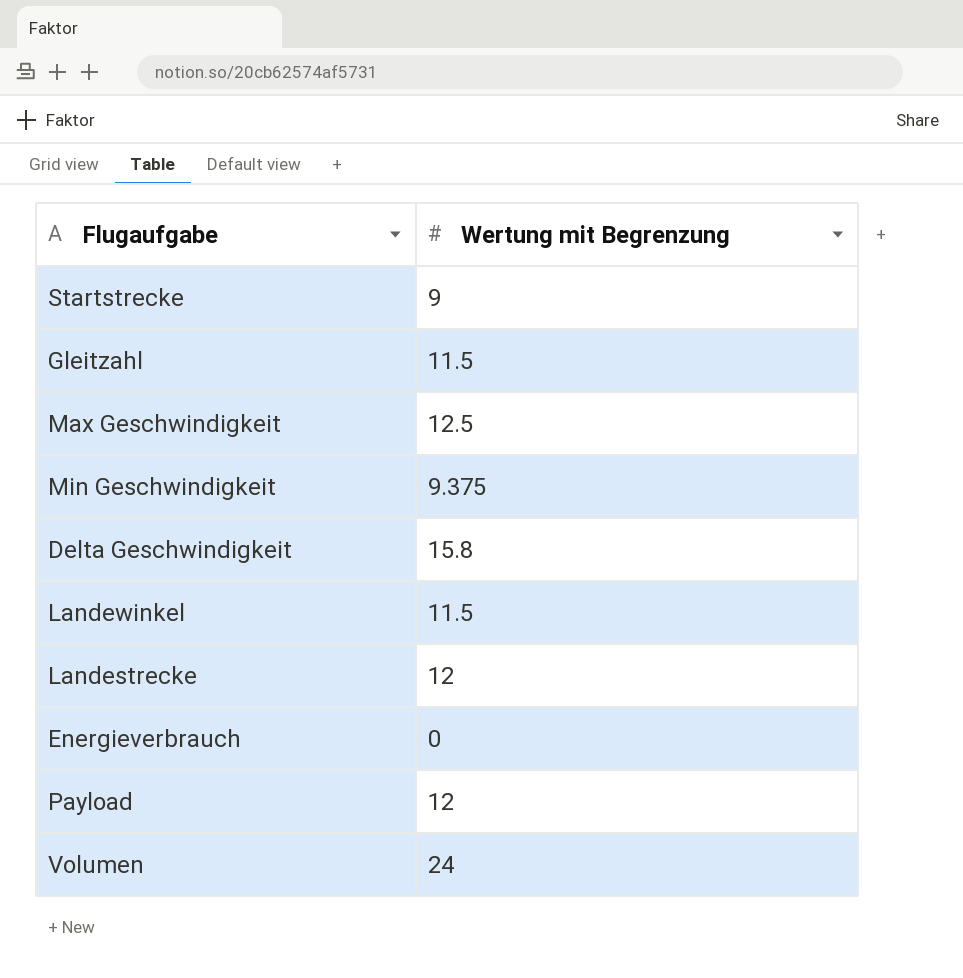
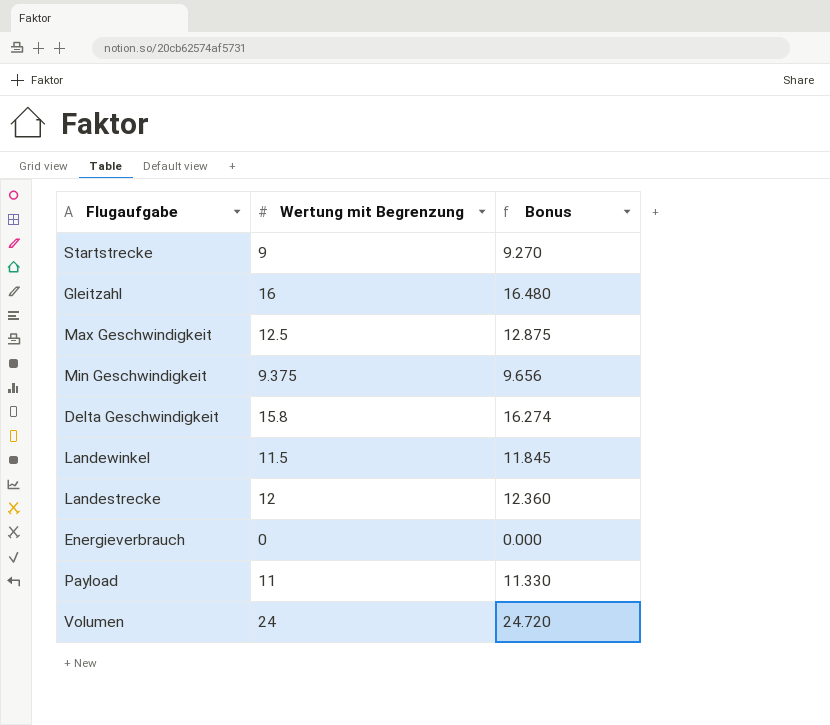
column Bonus | formula: none -> [Wertung mit Begrenzung] * 1.03
Gleitzahl | Wertung mit Begrenzung: 11.5 -> 16
Payload | Wertung mit Begrenzung: 12 -> 11

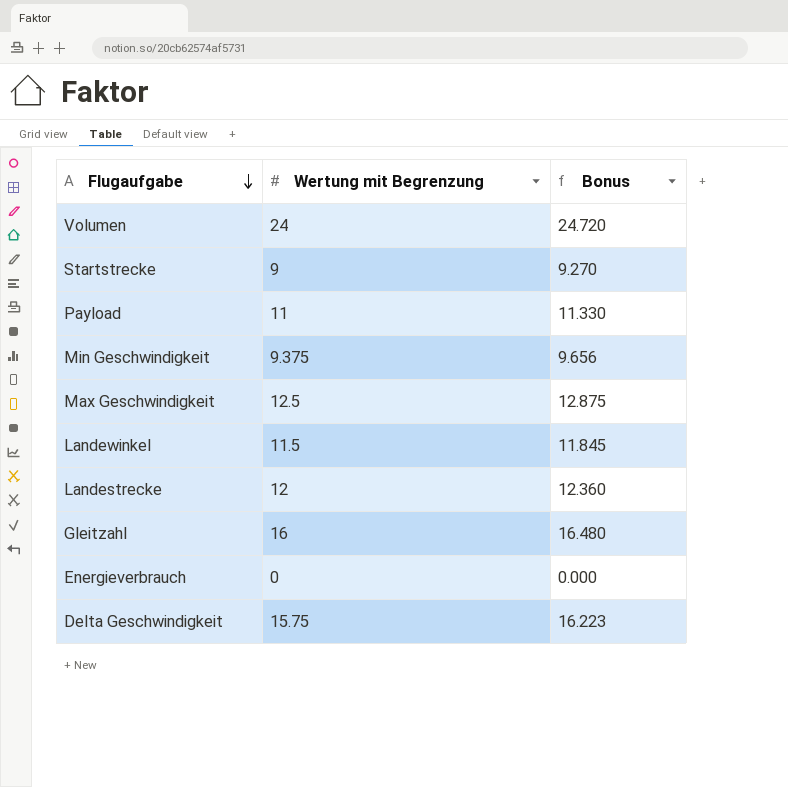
row order: none -> Flugaufgabe descending
Delta Geschwindigkeit | Wertung mit Begrenzung: 15.8 -> 15.75
Delta Geschwindigkeit | Bonus: 16.274 -> 16.223

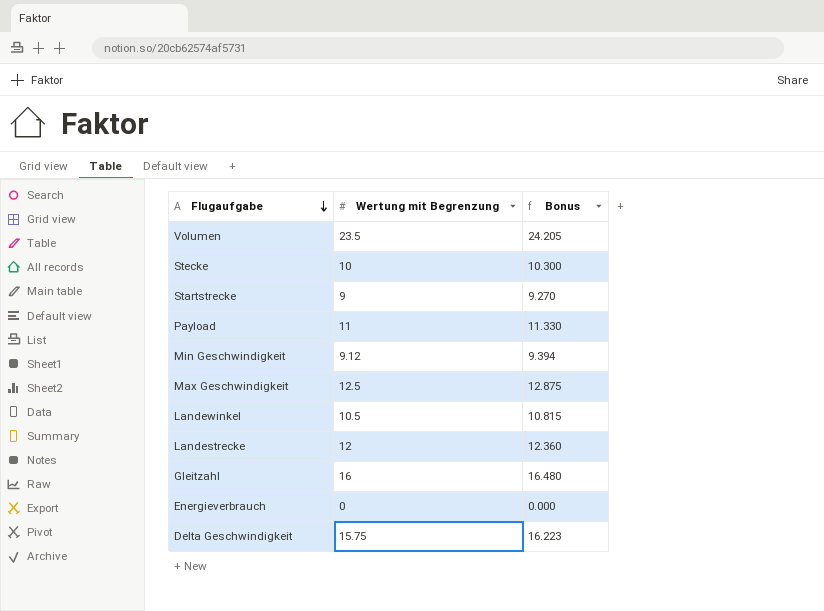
Volumen | Wertung mit Begrenzung: 24 -> 23.5
Volumen | Bonus: 24.720 -> 24.205
row Stecke: none -> 10 | 10.300
Min Geschwindigkeit | Wertung mit Begrenzung: 9.375 -> 9.12
Min Geschwindigkeit | Bonus: 9.656 -> 9.394
Landewinkel | Wertung mit Begrenzung: 11.5 -> 10.5
Landewinkel | Bonus: 11.845 -> 10.815

